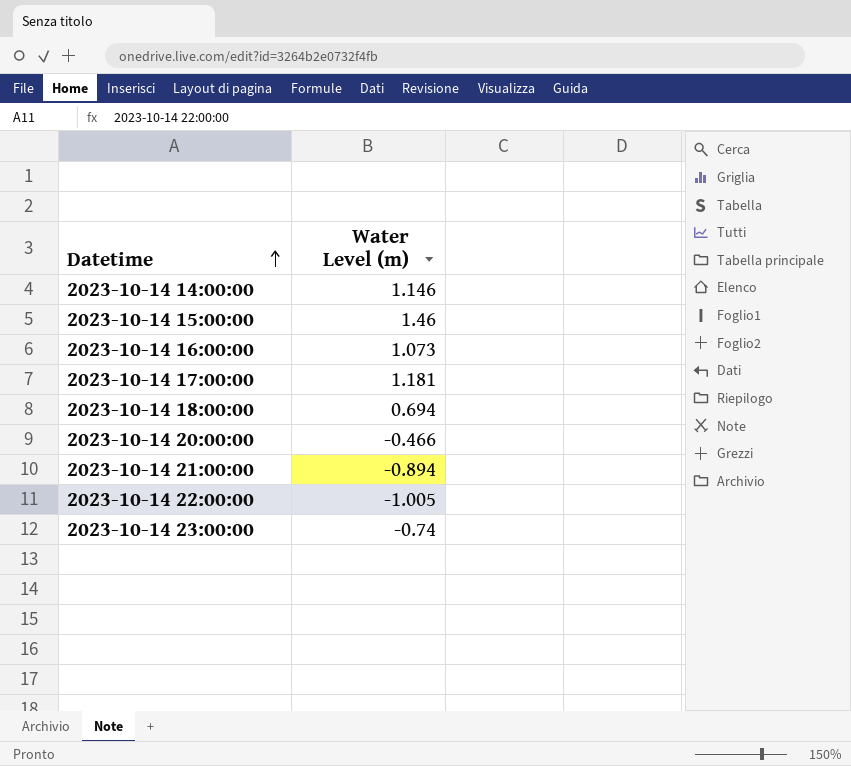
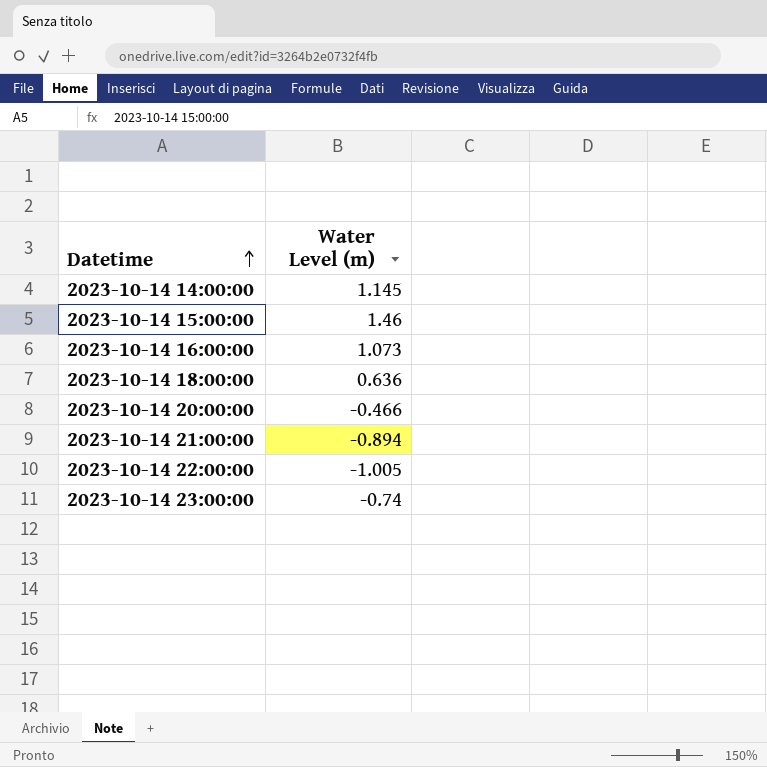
row 2023-10-14 17:00:00: 1.181 -> none
2023-10-14 14:00:00 | Water Level (m): 1.146 -> 1.145
2023-10-14 18:00:00 | Water Level (m): 0.694 -> 0.636

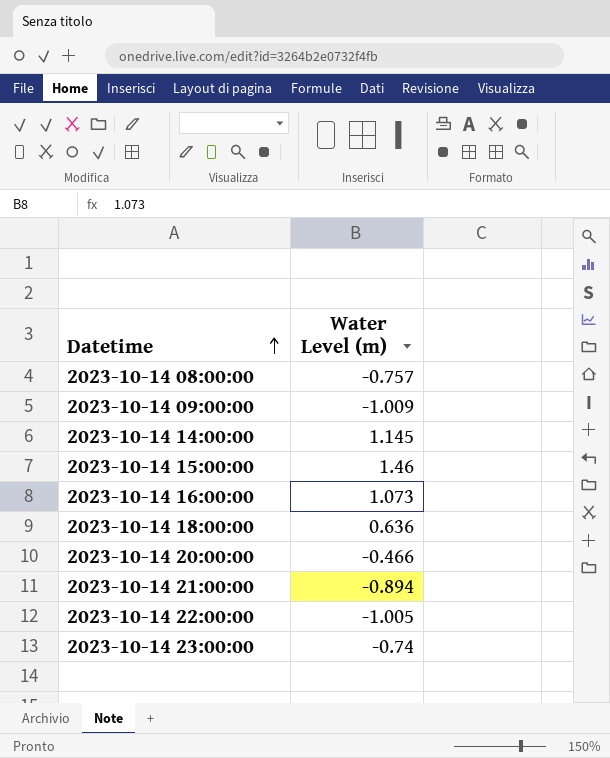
row 2023-10-14 08:00:00: none -> -0.757
row 2023-10-14 09:00:00: none -> -1.009

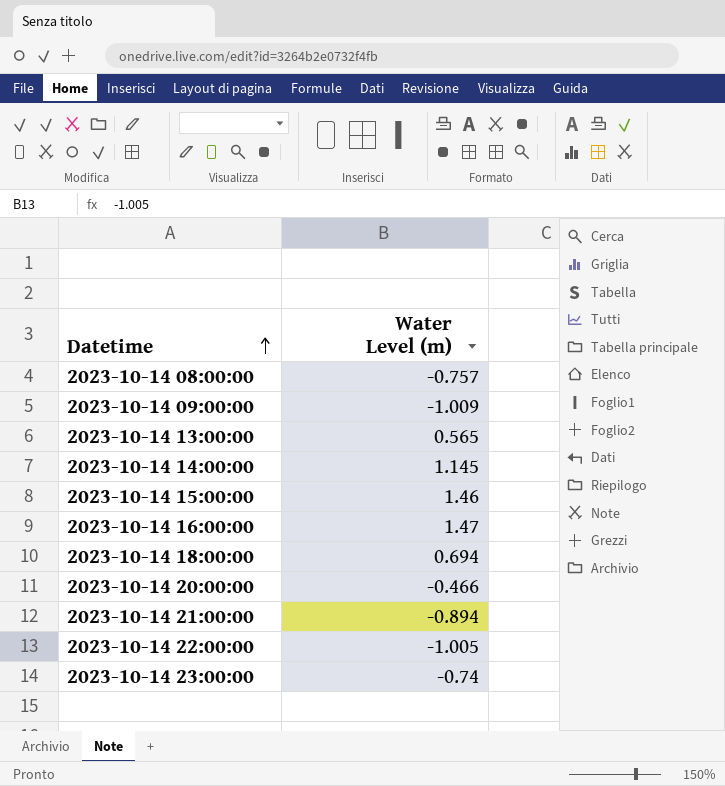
row 2023-10-14 13:00:00: none -> 0.565
2023-10-14 16:00:00 | Water Level (m): 1.073 -> 1.47
2023-10-14 18:00:00 | Water Level (m): 0.636 -> 0.694

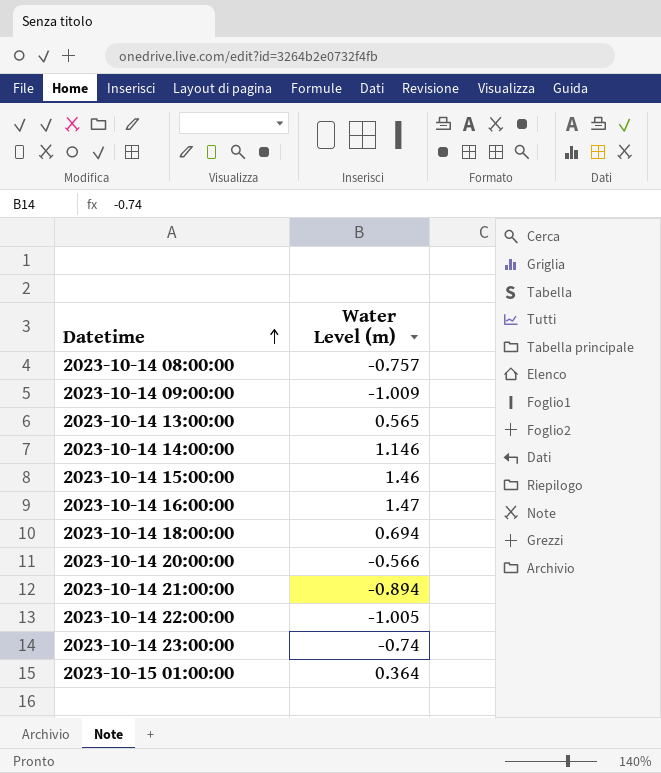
2023-10-14 14:00:00 | Water Level (m): 1.145 -> 1.146
2023-10-14 20:00:00 | Water Level (m): -0.466 -> -0.566
row 2023-10-15 01:00:00: none -> 0.364

